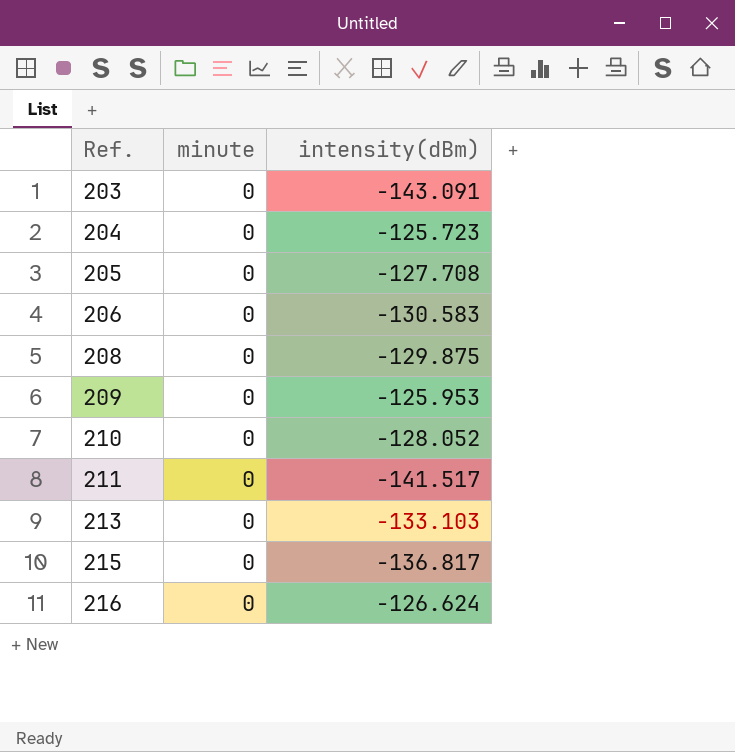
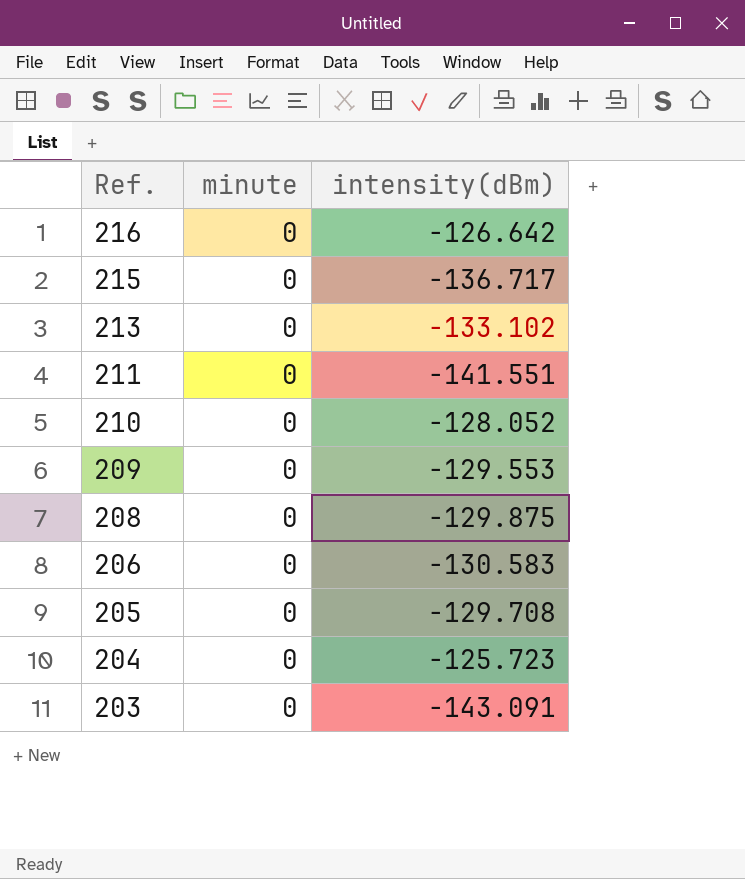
row order: Ref. ascending -> Ref. descending
216 | intensity(dBm): -126.624 -> -126.642
215 | intensity(dBm): -136.817 -> -136.717
213 | intensity(dBm): -133.103 -> -133.102
211 | intensity(dBm): -141.517 -> -141.551
209 | intensity(dBm): -125.953 -> -129.553
205 | intensity(dBm): -127.708 -> -129.708

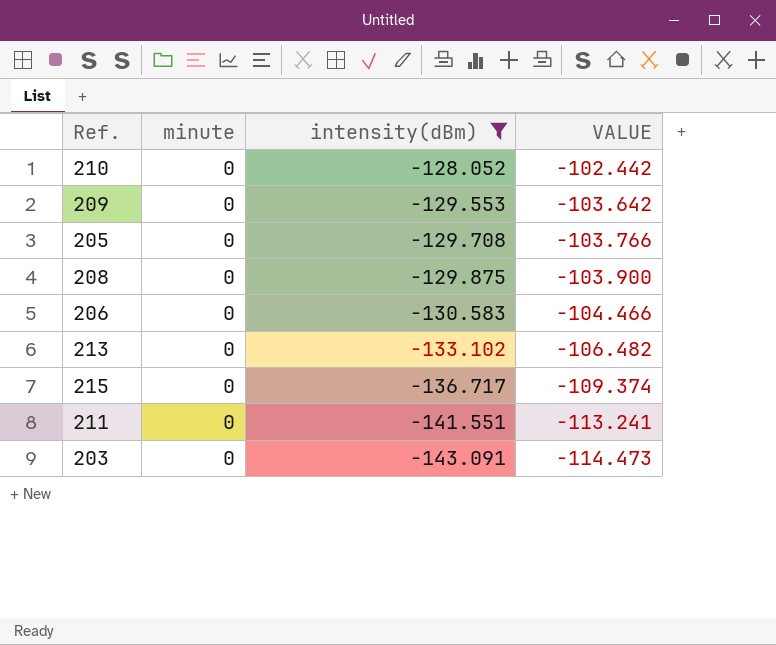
filter: none -> intensity(dBm) <= -128.052
row order: Ref. descending -> intensity(dBm) descending
column VALUE | formula: none -> [intensity(dBm)] * 0.8

